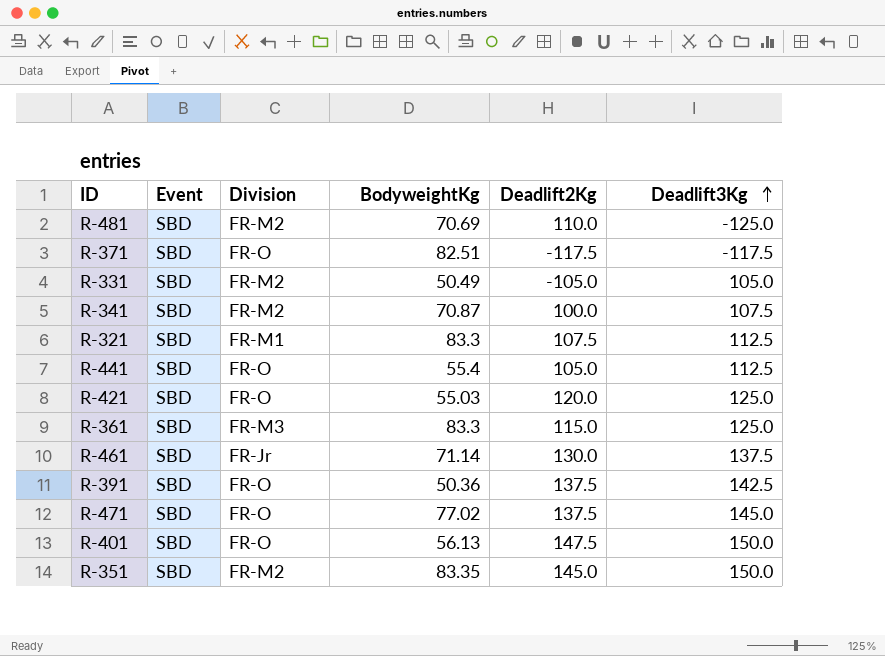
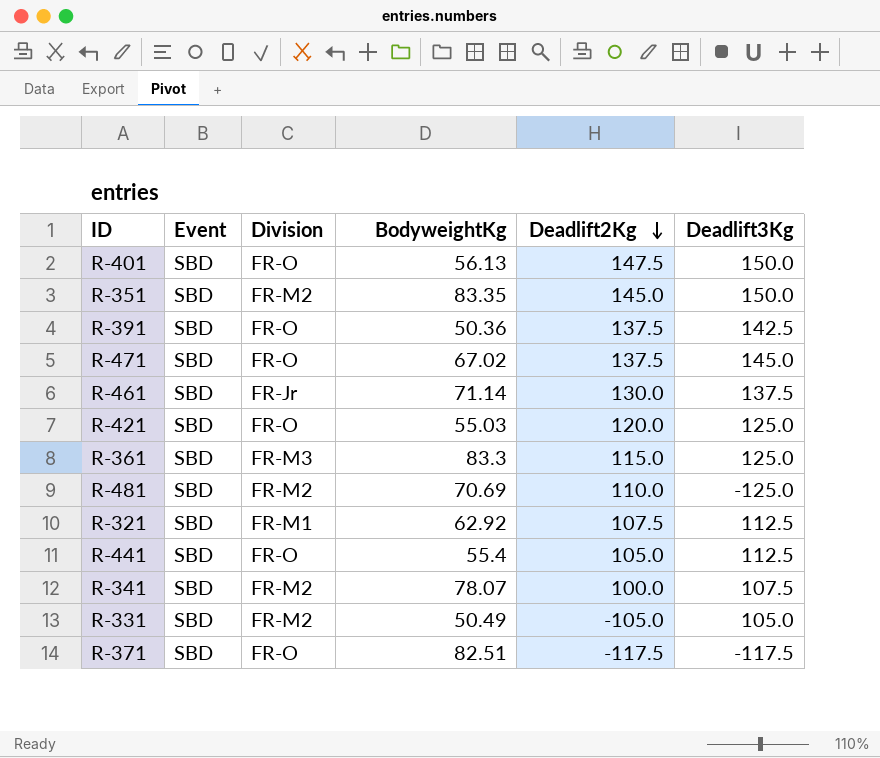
row order: Deadlift3Kg ascending -> Deadlift2Kg descending
R-471 | BodyweightKg: 77.02 -> 67.02
R-321 | BodyweightKg: 83.3 -> 62.92
R-341 | BodyweightKg: 70.87 -> 78.07

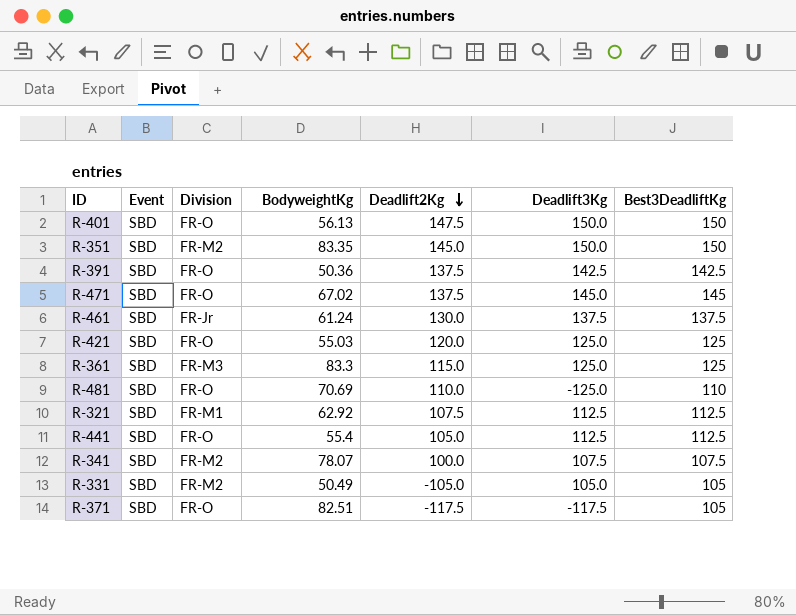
column Best3DeadliftKg | position: none -> 7
R-461 | BodyweightKg: 71.14 -> 61.24
R-481 | Division: FR-M2 -> FR-O

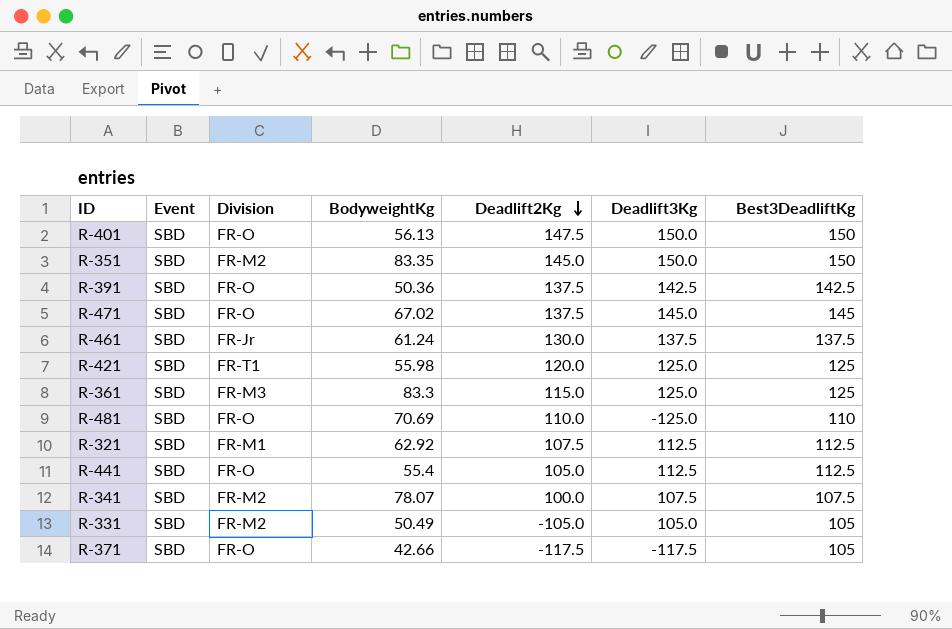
R-421 | Division: FR-O -> FR-T1
R-421 | BodyweightKg: 55.03 -> 55.98
R-371 | BodyweightKg: 82.51 -> 42.66

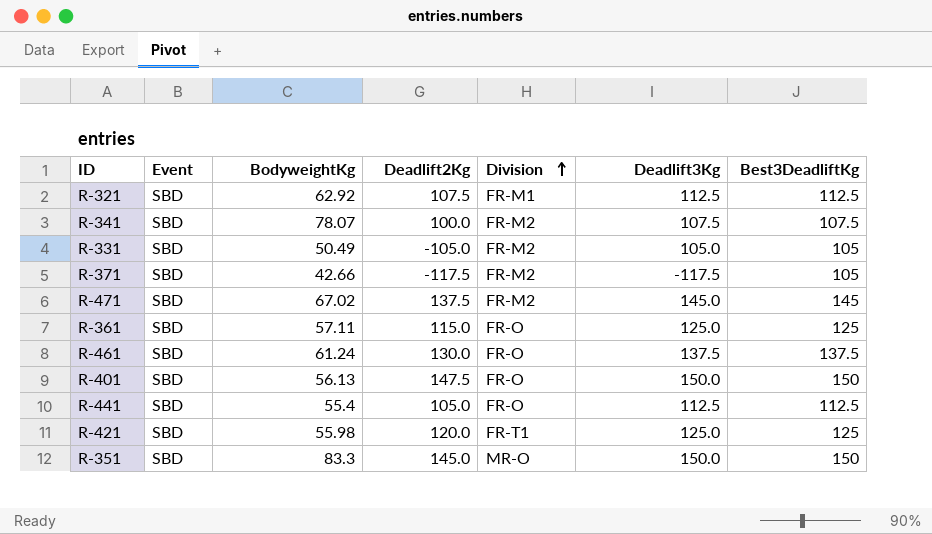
row order: Deadlift2Kg descending -> Division ascending
column Division | position: 3 -> 5
row R-391: SBD | FR-O | 50.36 | 137.5 | 142.5 | 142.5 -> none
row R-481: SBD | FR-O | 70.69 | 110.0 | -125.0 | 110 -> none
R-371 | Division: FR-O -> FR-M2
R-471 | Division: FR-O -> FR-M2
R-361 | BodyweightKg: 83.3 -> 57.11
R-361 | Division: FR-M3 -> FR-O
R-461 | Division: FR-Jr -> FR-O
R-351 | BodyweightKg: 83.35 -> 83.3
R-351 | Division: FR-M2 -> MR-O

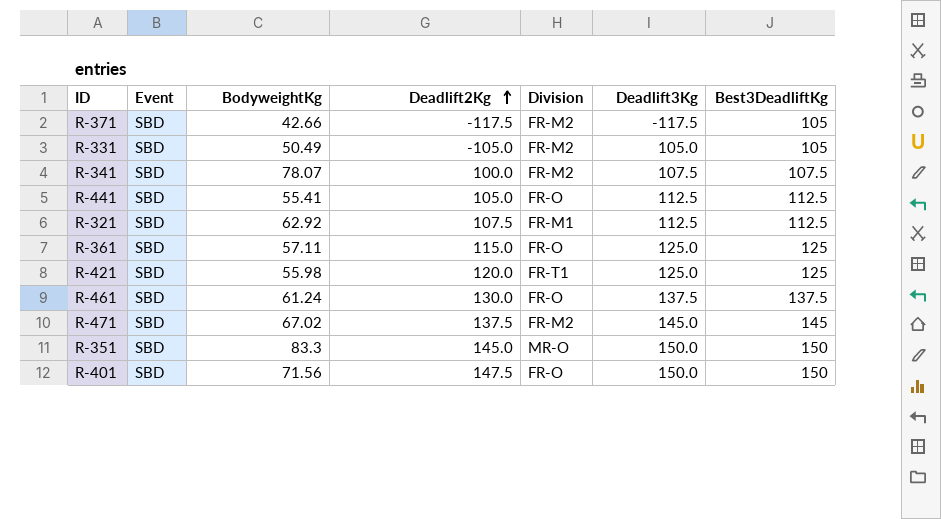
row order: Division ascending -> Deadlift2Kg ascending
R-441 | BodyweightKg: 55.4 -> 55.41
R-401 | BodyweightKg: 56.13 -> 71.56

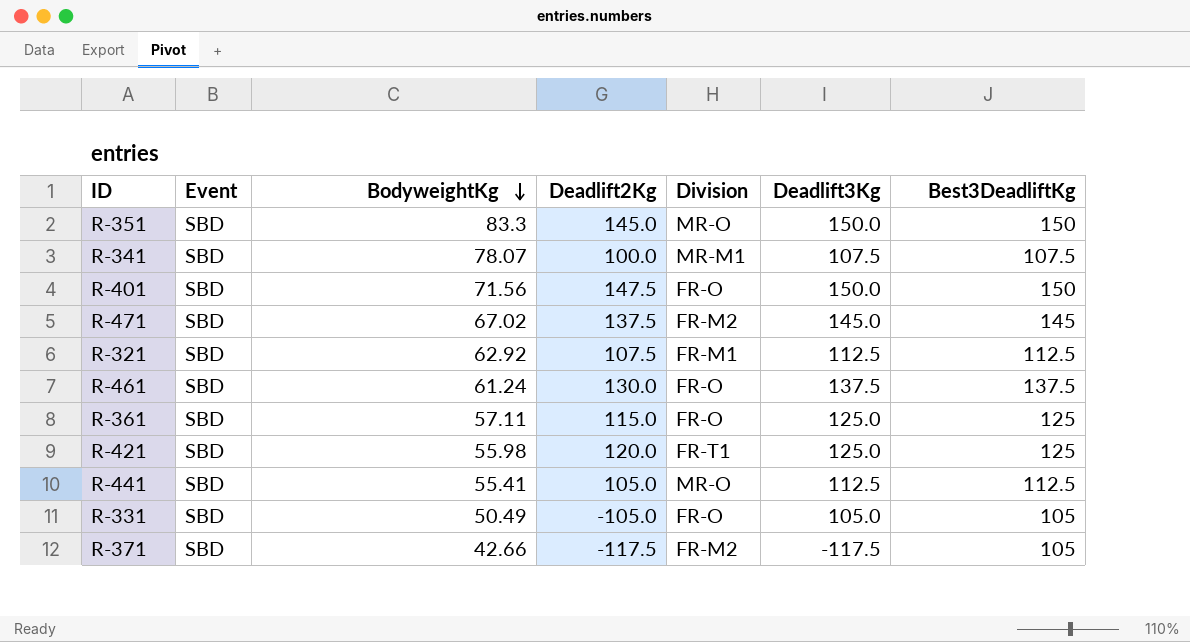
row order: Deadlift2Kg ascending -> BodyweightKg descending
R-341 | Division: FR-M2 -> MR-M1
R-441 | Division: FR-O -> MR-O
R-331 | Division: FR-M2 -> FR-O

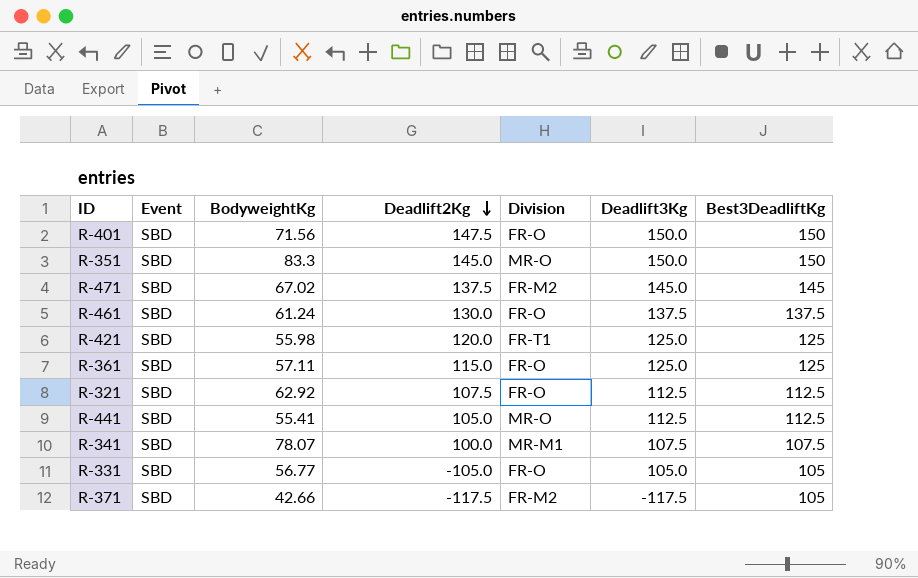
row order: BodyweightKg descending -> Deadlift2Kg descending
R-321 | Division: FR-M1 -> FR-O
R-331 | BodyweightKg: 50.49 -> 56.77

